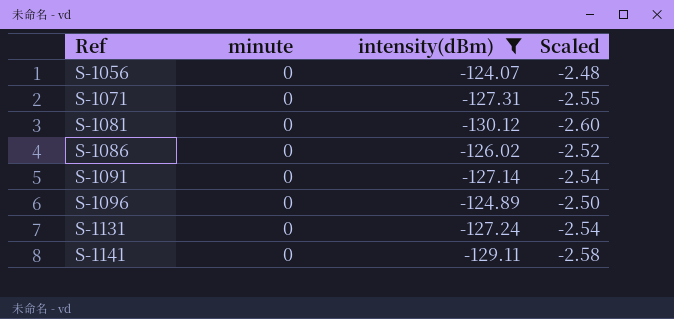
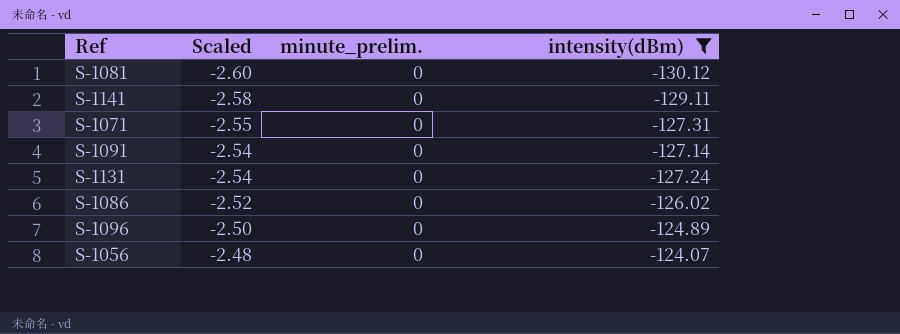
row order: Ref ascending -> Scaled ascending
column Scaled | position: 4 -> 2
column name: minute -> minute_prelim.

